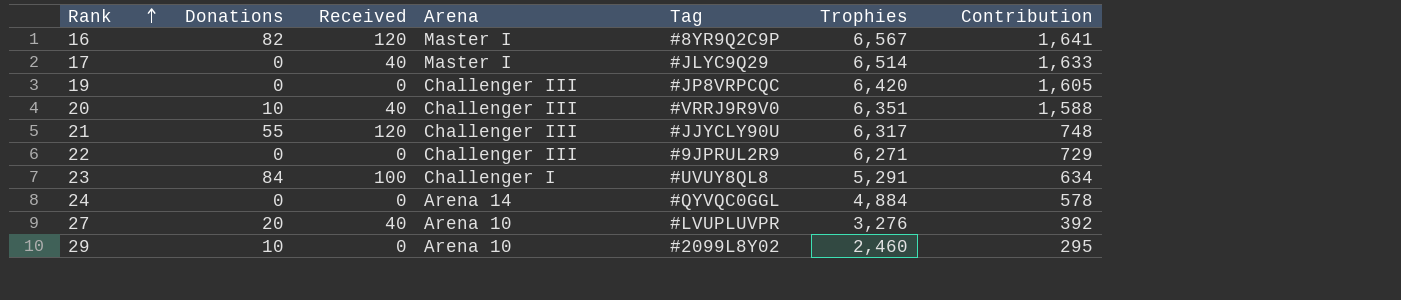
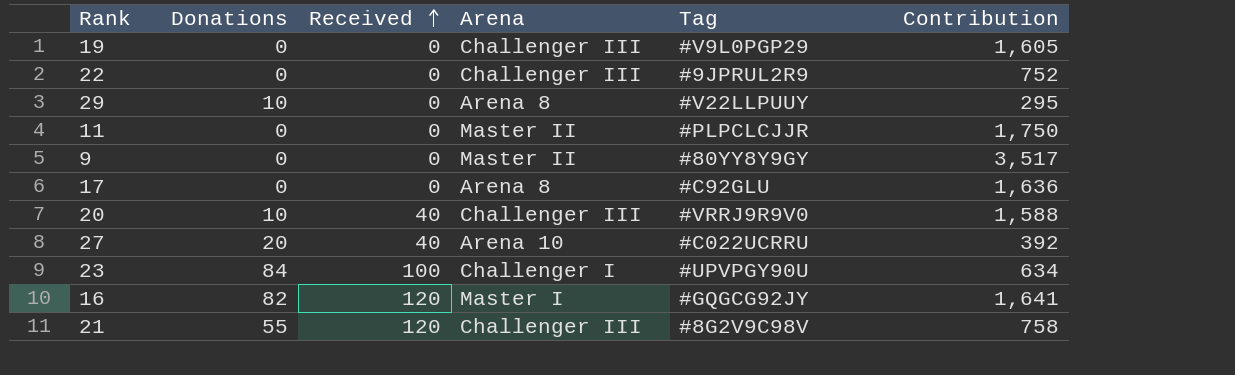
row order: Rank ascending -> Received ascending
column Trophies | position: 6 -> none
row 24: 0 | 0 | Arena 14 | #QYVQC0GGL | 4,884 | 578 -> none
19 | Tag: #JP8VRPCQC -> #V9L0PGP29
22 | Contribution: 729 -> 752
29 | Arena: Arena 10 -> Arena 8
29 | Tag: #2099L8Y02 -> #V22LLPUUY
row 11: none -> 0 | 0 | Master II | #PLPCLCJJR | 1,750
row 9: none -> 0 | 0 | Master II | #80YY8Y9GY | 3,517
17 | Received: 40 -> 0
17 | Arena: Master I -> Arena 8
17 | Tag: #JLYC9Q29 -> #C92GLU
17 | Contribution: 1,633 -> 1,636
27 | Tag: #LVUPLUVPR -> #C022UCRRU
23 | Tag: #UVUY8QL8 -> #UPVPGY90U
16 | Tag: #8YR9Q2C9P -> #GQGCG92JY
21 | Tag: #JJYCLY90U -> #8G2V9C98V
21 | Contribution: 748 -> 758

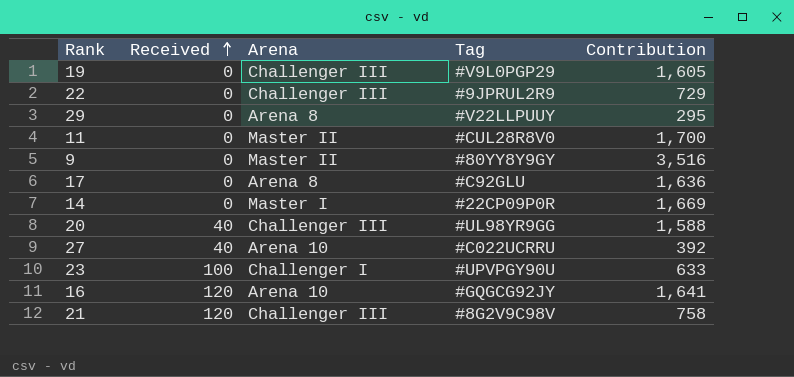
column Donations | position: 2 -> none
22 | Contribution: 752 -> 729
11 | Tag: #PLPCLCJJR -> #CUL28R8V0
11 | Contribution: 1,750 -> 1,700
9 | Contribution: 3,517 -> 3,516
row 14: none -> 0 | Master I | #22CP09P0R | 1,669
20 | Tag: #VRRJ9R9V0 -> #UL98YR9GG
23 | Contribution: 634 -> 633
16 | Arena: Master I -> Arena 10

